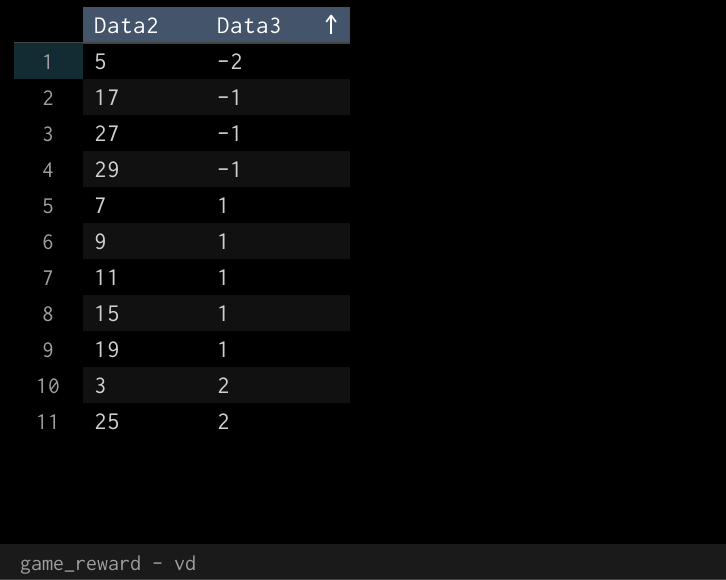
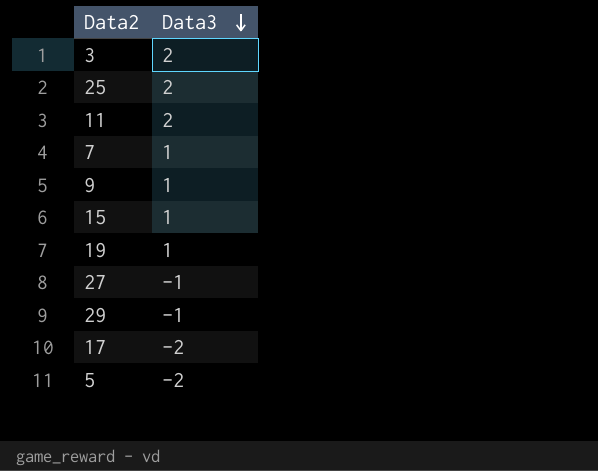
row order: Data3 ascending -> Data3 descending
11 | Data3: 1 -> 2
17 | Data3: -1 -> -2

